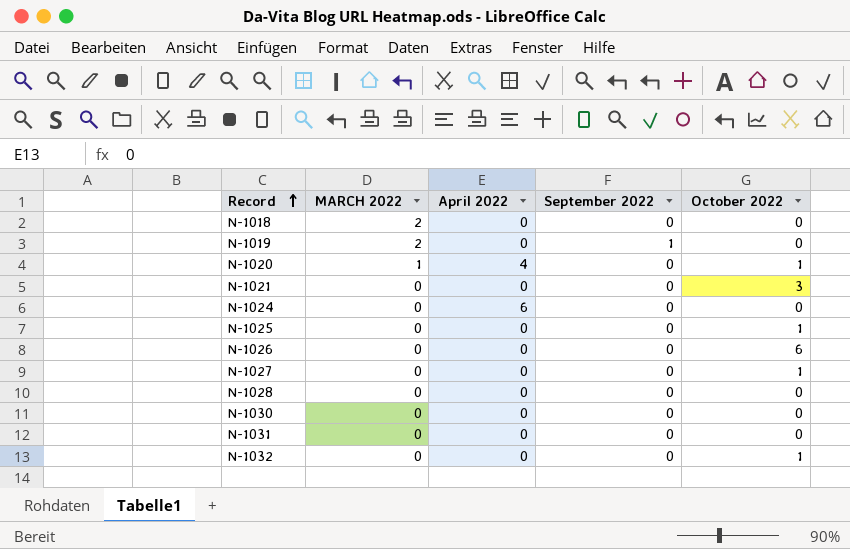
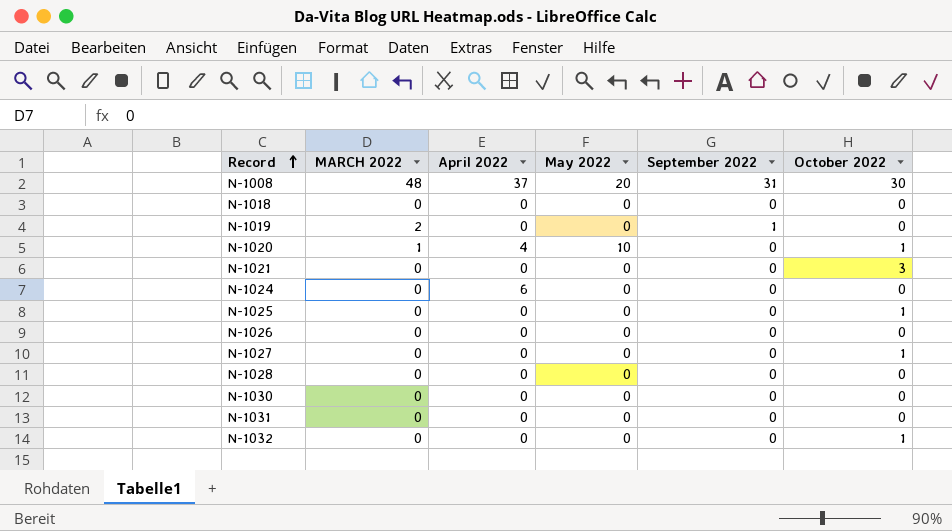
column May 2022 | position: none -> 4
row N-1008: none -> 48 | 37 | 20 | 31 | 30
N-1018 | MARCH 2022: 2 -> 0
N-1026 | October 2022: 6 -> 0

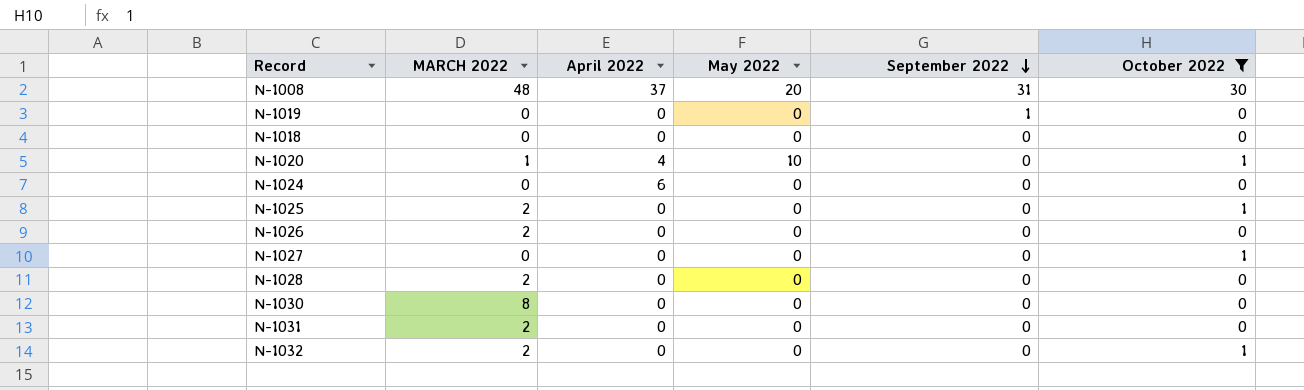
filter: none -> October 2022 != 3
row order: Record ascending -> September 2022 descending
N-1019 | MARCH 2022: 2 -> 0
N-1025 | MARCH 2022: 0 -> 2
N-1026 | MARCH 2022: 0 -> 2
N-1028 | MARCH 2022: 0 -> 2
N-1030 | MARCH 2022: 0 -> 8
N-1031 | MARCH 2022: 0 -> 2
N-1032 | MARCH 2022: 0 -> 2

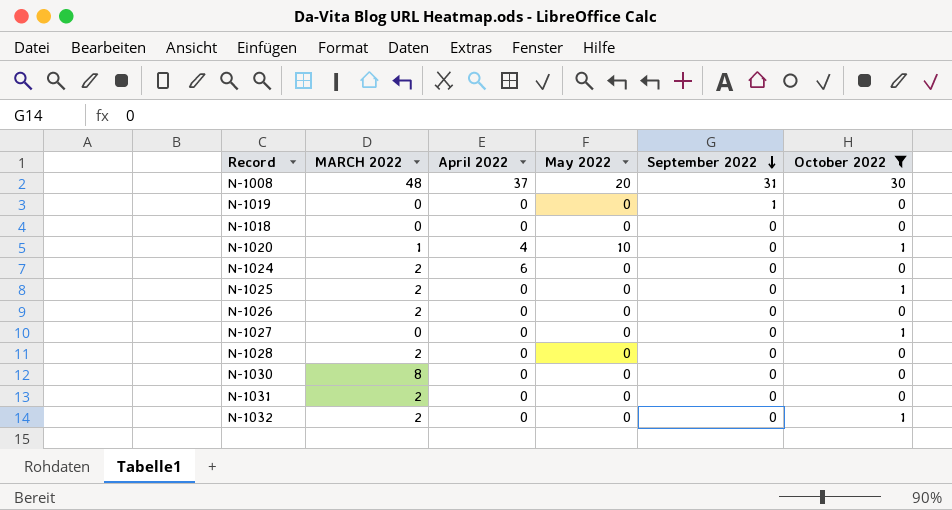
N-1024 | MARCH 2022: 0 -> 2

